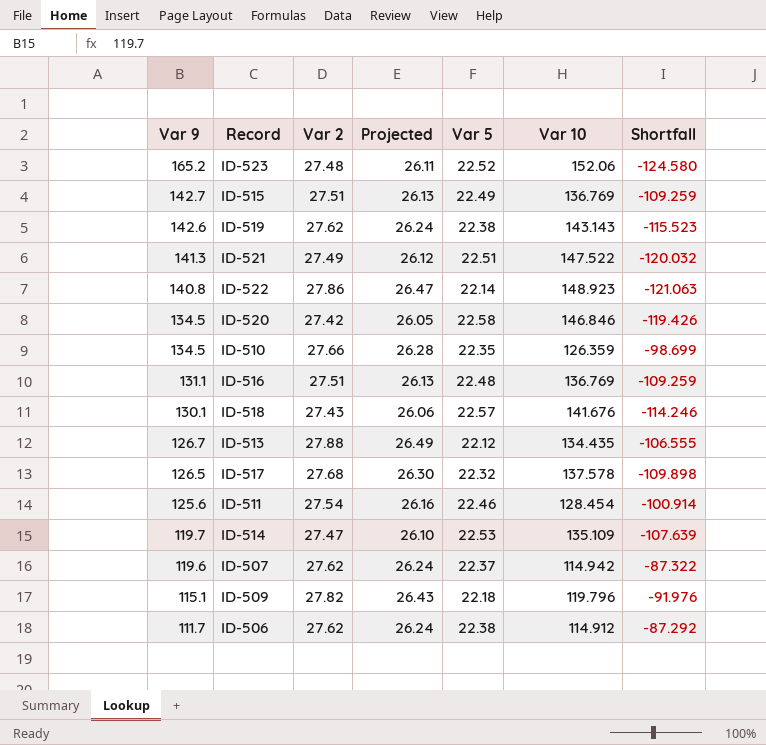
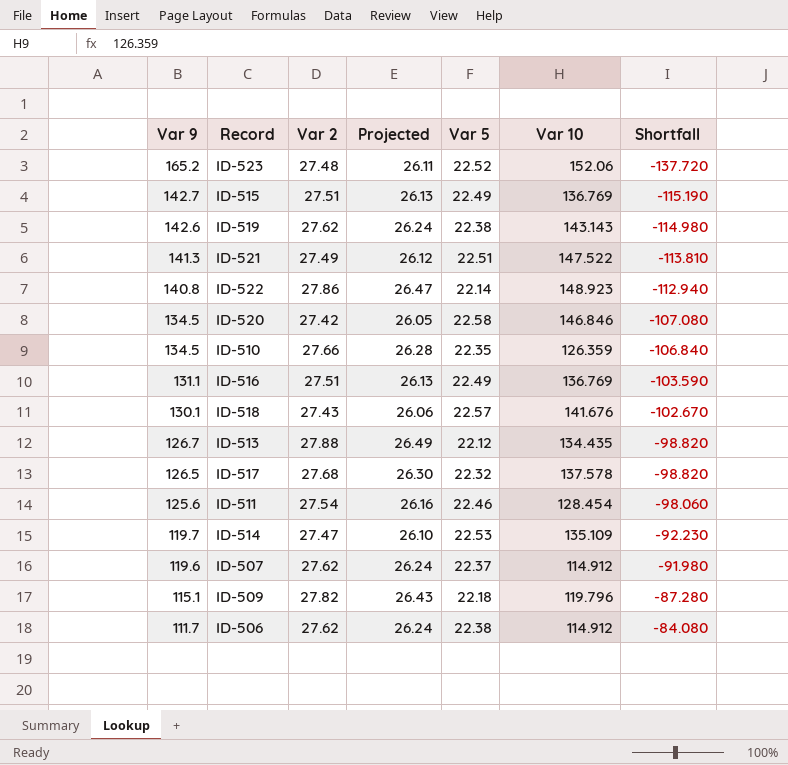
column Shortfall | formula: [Var 2] - [Var 10] -> [Var 2] - [Var 9]
ID-516 | Var 5: 22.48 -> 22.49
ID-507 | Var 10: 114.942 -> 114.912

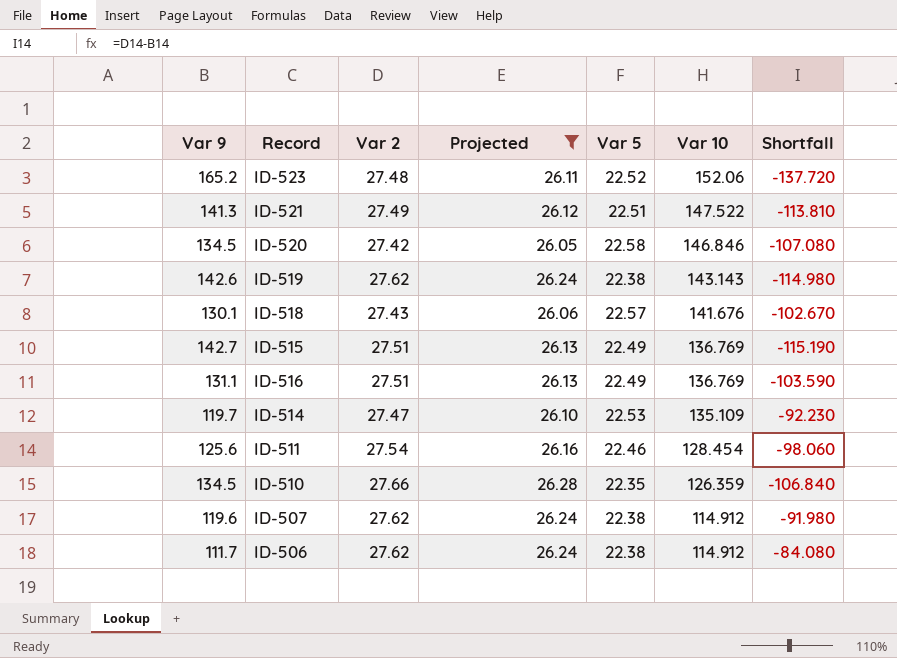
filter: none -> Projected <= 26.28
row order: Var 9 descending -> Var 10 descending
ID-507 | Var 5: 22.37 -> 22.38

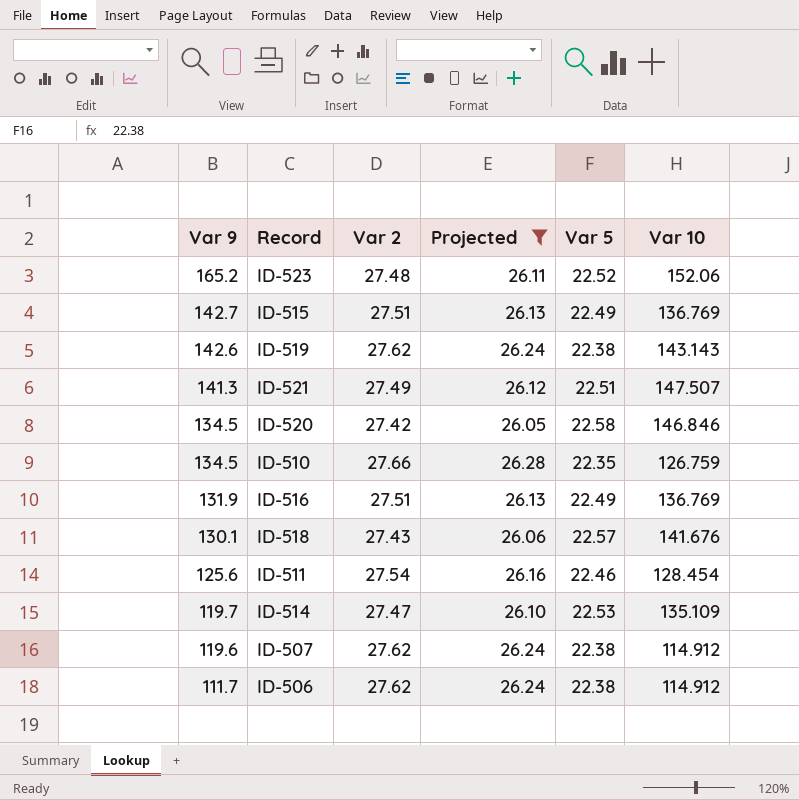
row order: Var 10 descending -> Var 9 descending
column Shortfall | formula: [Var 2] - [Var 9] -> none
ID-521 | Var 10: 147.522 -> 147.507
ID-510 | Var 10: 126.359 -> 126.759
ID-516 | Var 9: 131.1 -> 131.9

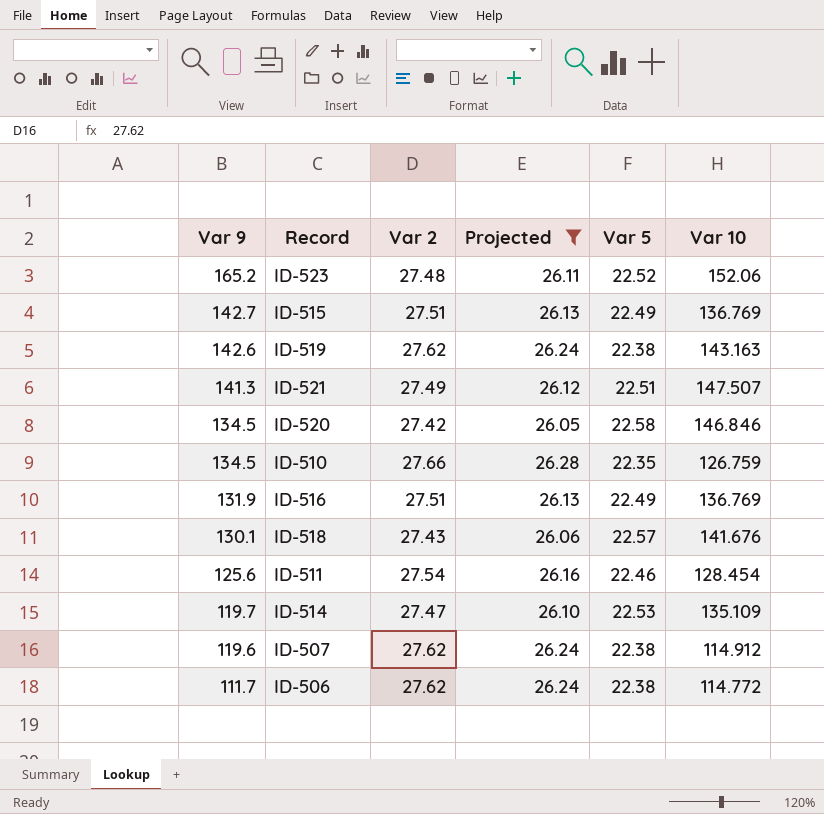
ID-519 | Var 10: 143.143 -> 143.163
ID-506 | Var 10: 114.912 -> 114.772

